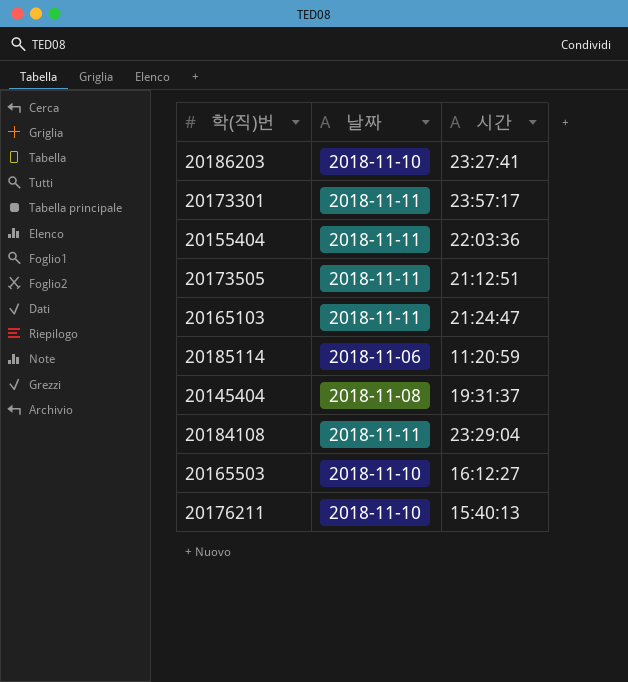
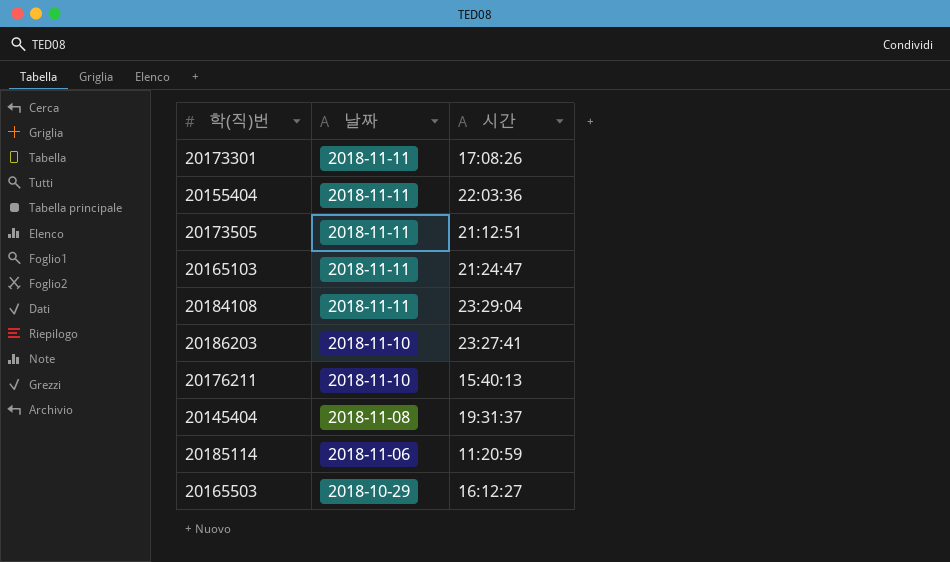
row order: none -> 날짜 descending
20173301 | 시간: 23:57:17 -> 17:08:26
20165503 | 날짜: 2018-11-10 -> 2018-10-29

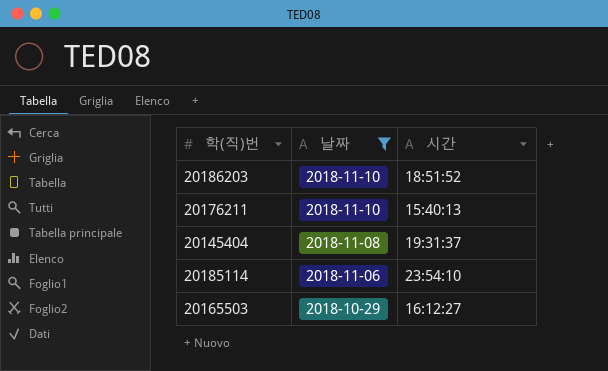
filter: none -> 날짜 != 2018-11-11
20186203 | 시간: 23:27:41 -> 18:51:52
20185114 | 시간: 11:20:59 -> 23:54:10

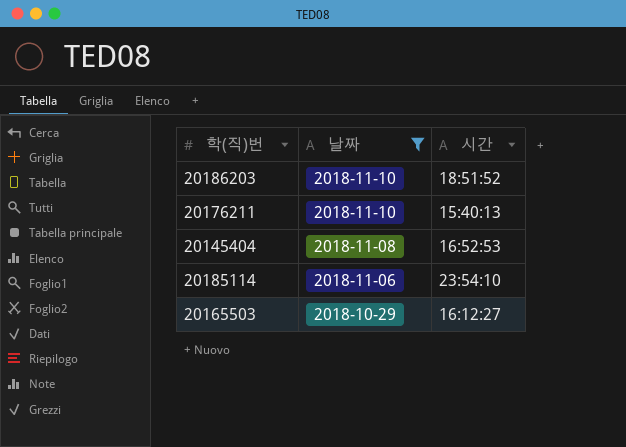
20145404 | 시간: 19:31:37 -> 16:52:53

